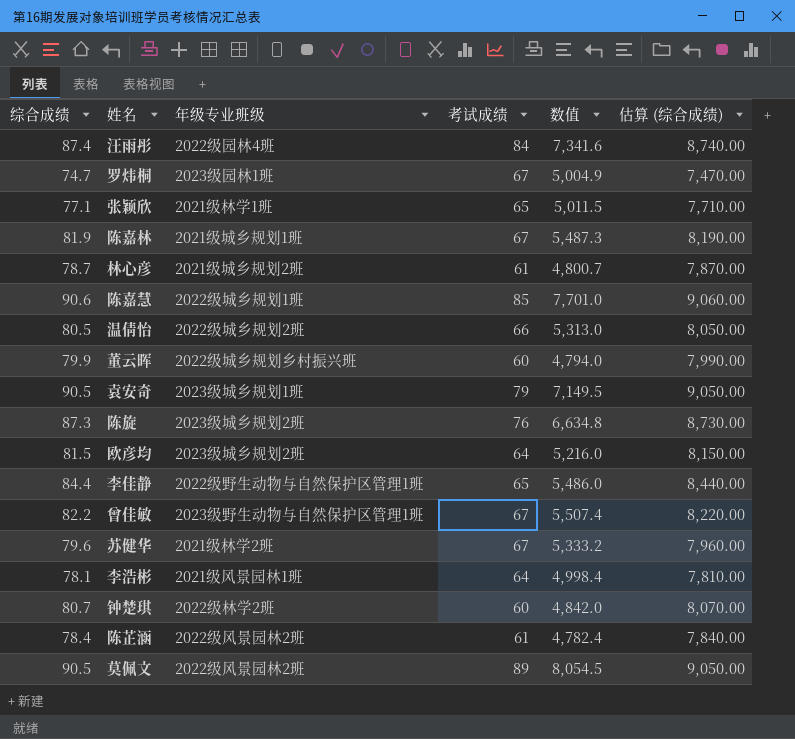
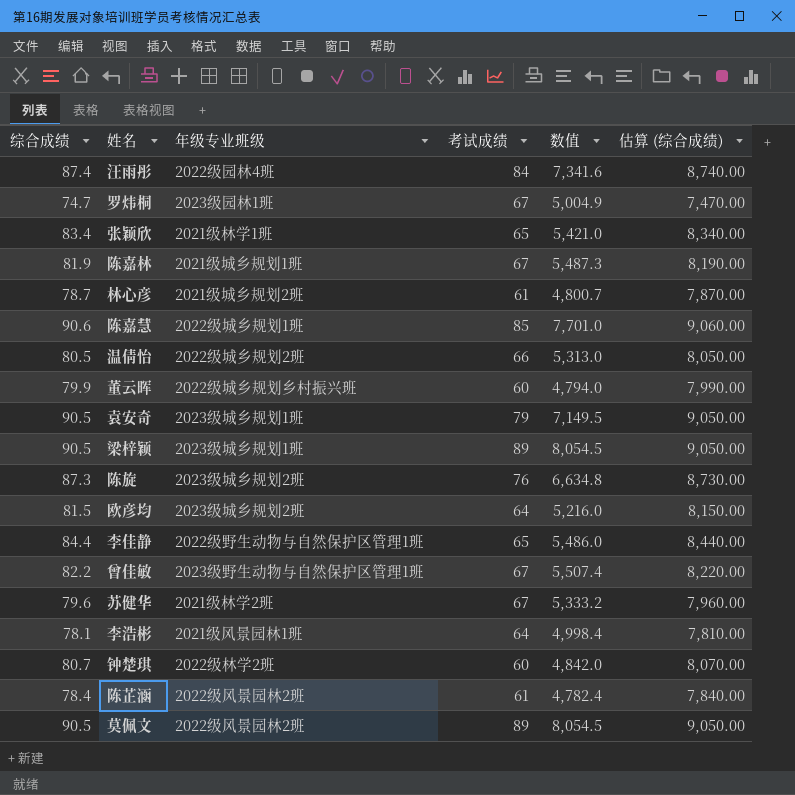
张颖欣 | 综合成绩: 77.1 -> 83.4
张颖欣 | 数值: 5,011.5 -> 5,421.0
张颖欣 | 估算 (综合成绩): 7,710.00 -> 8,340.00
row 梁梓颖: none -> 90.5 | 2023级城乡规划1班 | 89 | 8,054.5 | 9,050.00

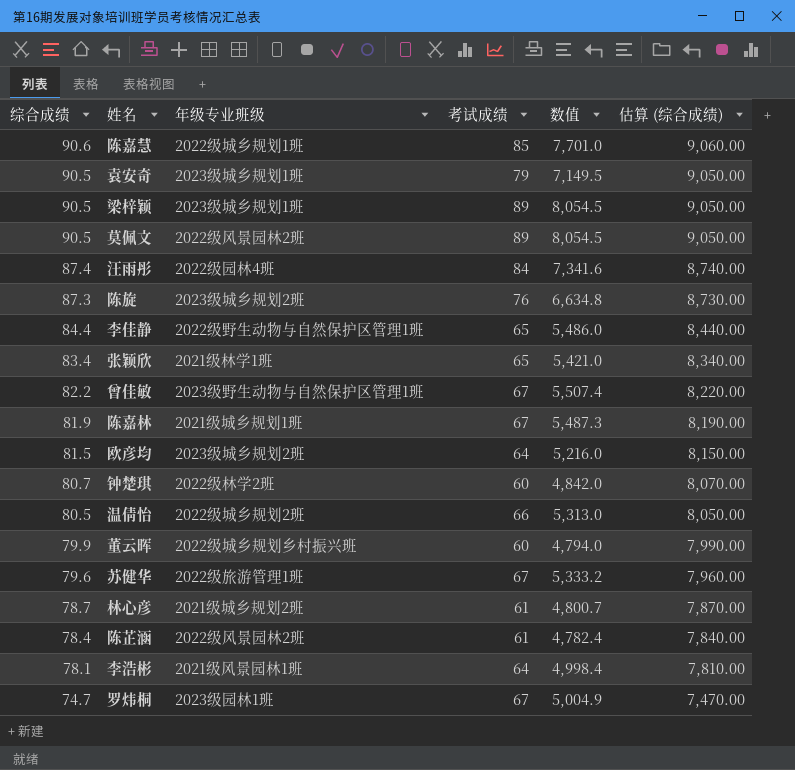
row order: none -> 综合成绩 descending
苏健华 | 年级专业班级: 2021级林学2班 -> 2022级旅游管理1班

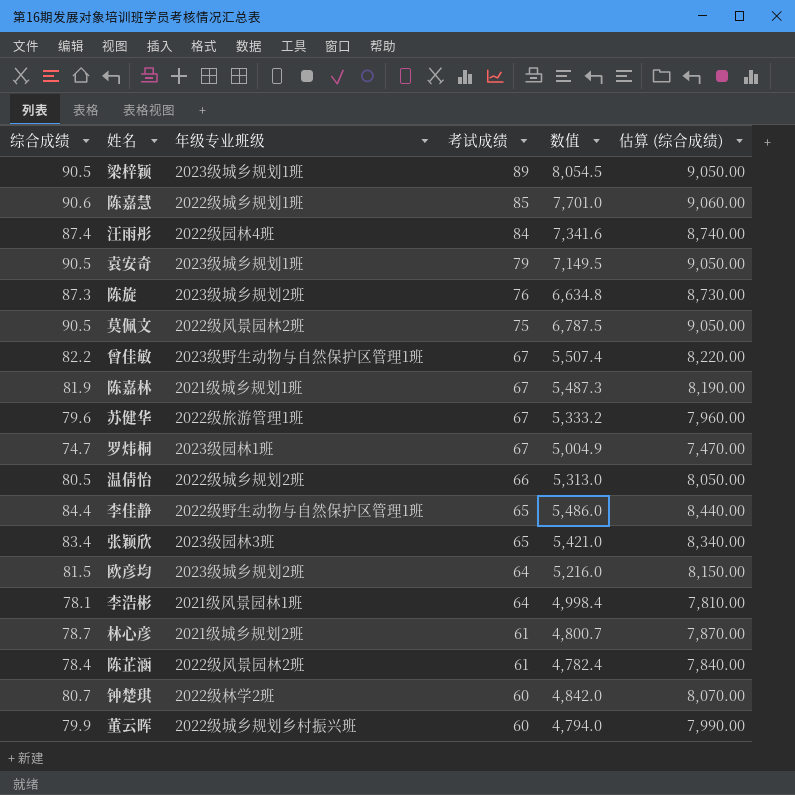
row order: 综合成绩 descending -> 考试成绩 descending
莫佩文 | 考试成绩: 89 -> 75
莫佩文 | 数值: 8,054.5 -> 6,787.5
张颖欣 | 年级专业班级: 2021级林学1班 -> 2023级园林3班

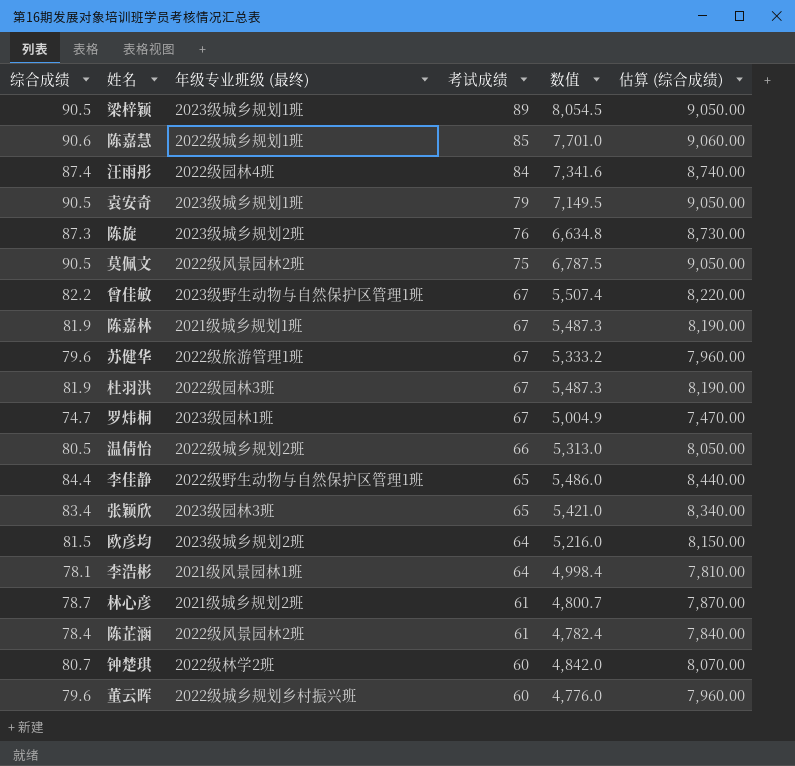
column name: 年级专业班级 -> 年级专业班级 (最终)
row 杜羽洪: none -> 81.9 | 2022级园林3班 | 67 | 5,487.3 | 8,190.00
董云晖 | 综合成绩: 79.9 -> 79.6
董云晖 | 数值: 4,794.0 -> 4,776.0
董云晖 | 估算 (综合成绩): 7,990.00 -> 7,960.00

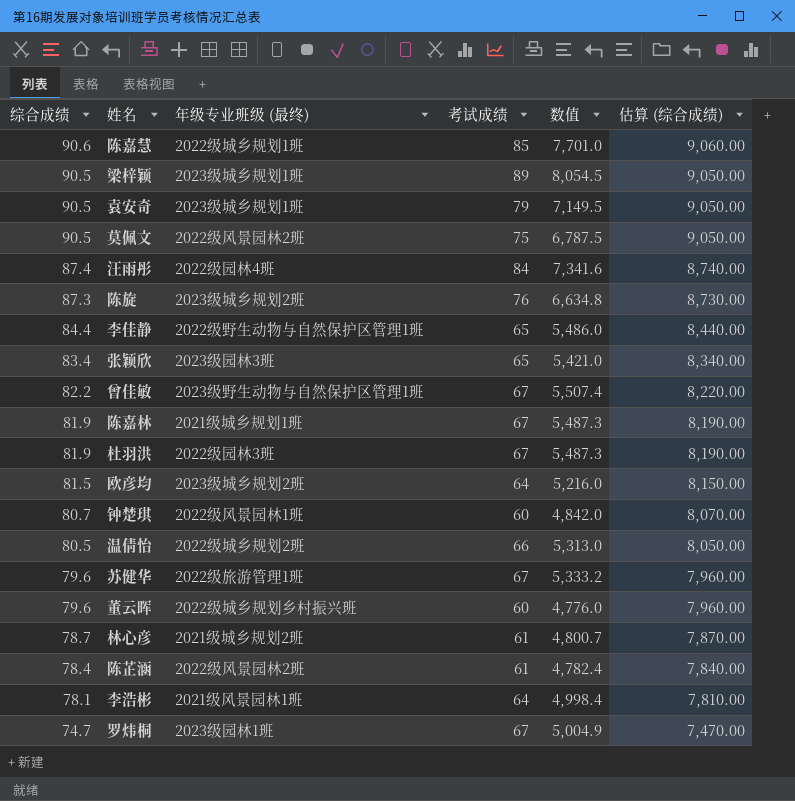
row order: 考试成绩 descending -> 综合成绩 descending
钟楚琪 | 年级专业班级 (最终): 2022级林学2班 -> 2022级风景园林1班

